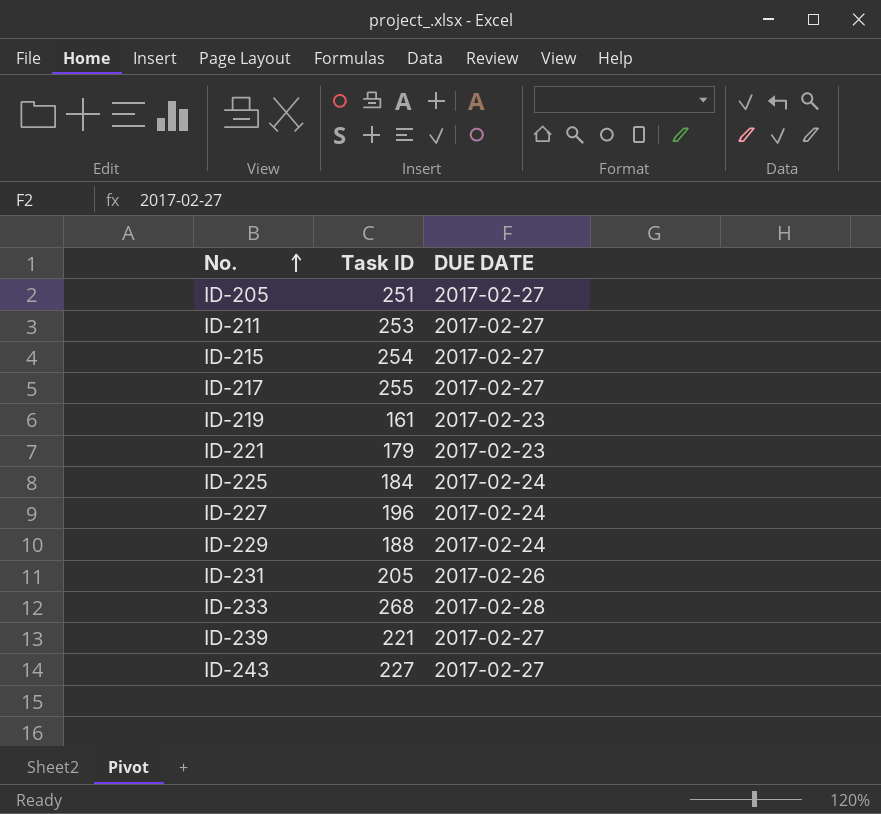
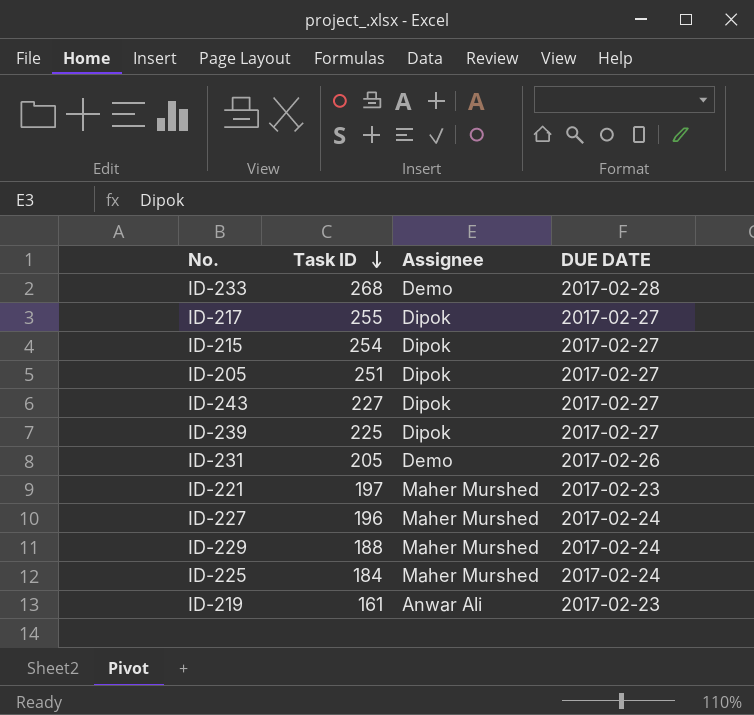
row order: No. ascending -> Task ID descending
column Assignee | position: none -> 3
row ID-211: 253 | 2017-02-27 -> none
ID-239 | Task ID: 221 -> 225
ID-221 | Task ID: 179 -> 197

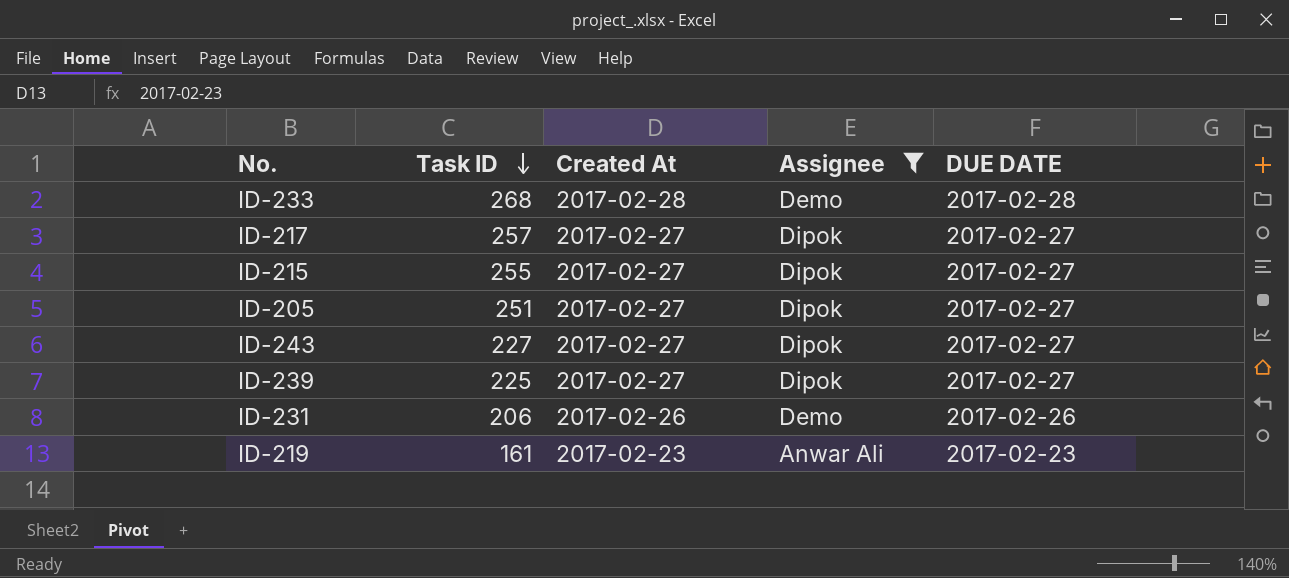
filter: none -> Assignee != Maher Murshed
column Created At | position: none -> 3
ID-217 | Task ID: 255 -> 257
ID-215 | Task ID: 254 -> 255
ID-231 | Task ID: 205 -> 206

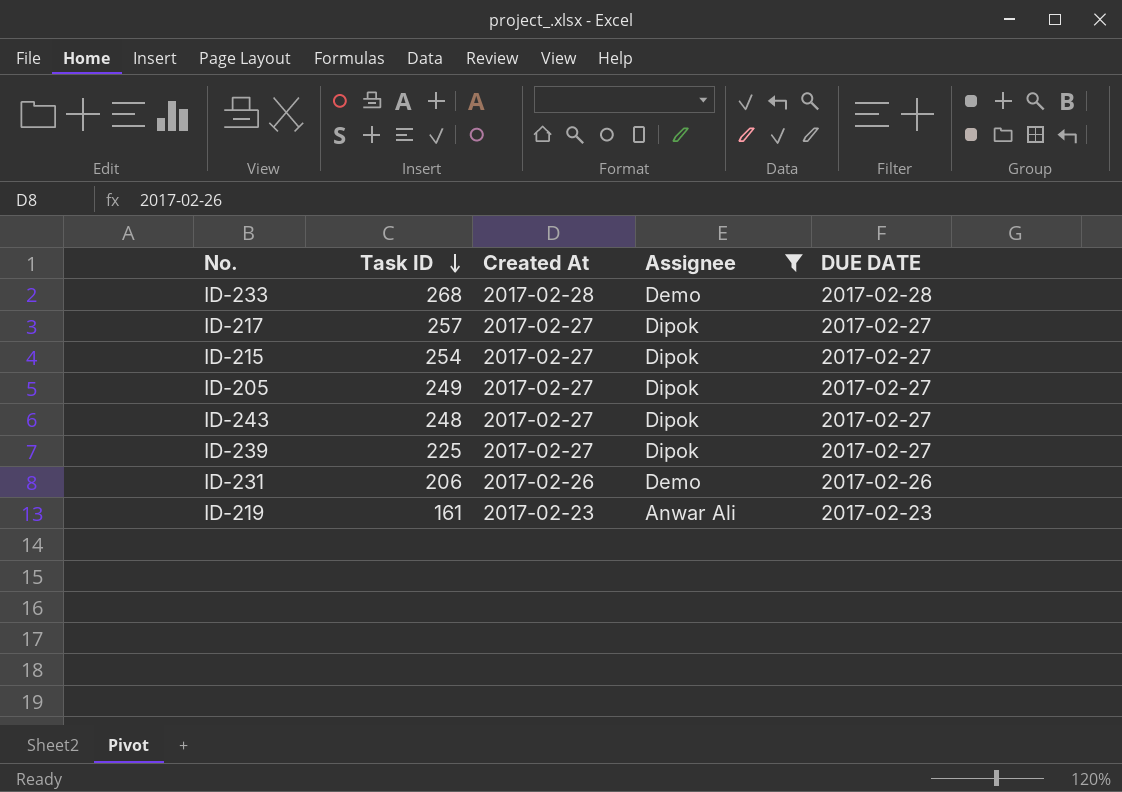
ID-215 | Task ID: 255 -> 254
ID-205 | Task ID: 251 -> 249
ID-243 | Task ID: 227 -> 248

